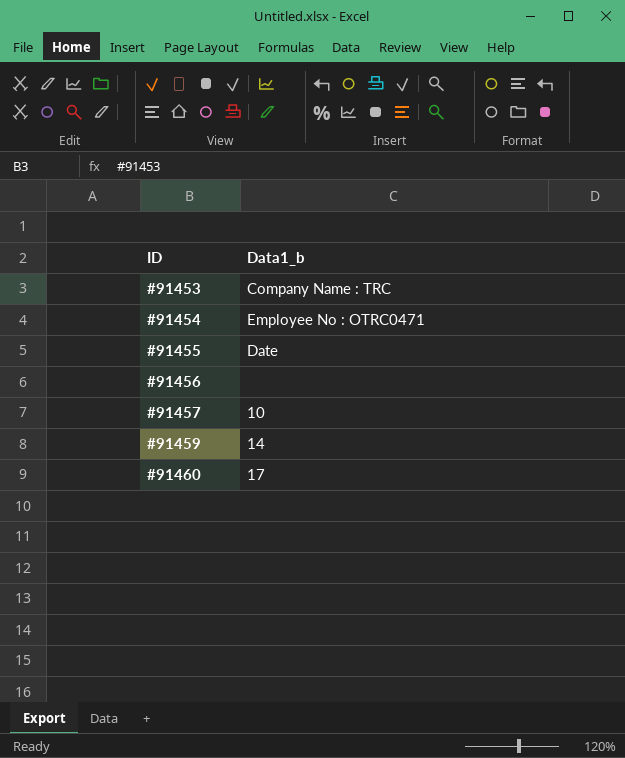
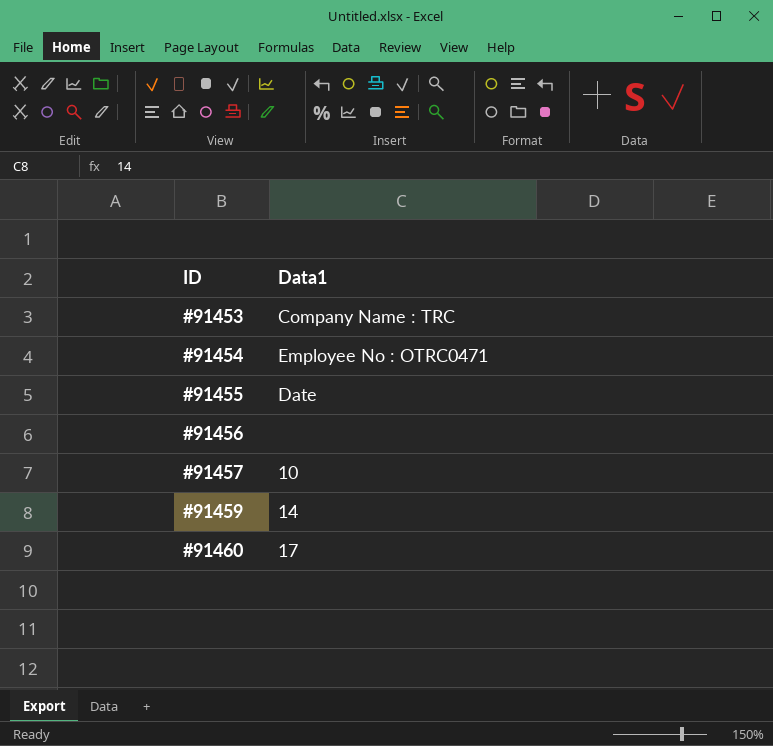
column name: Data1_b -> Data1

